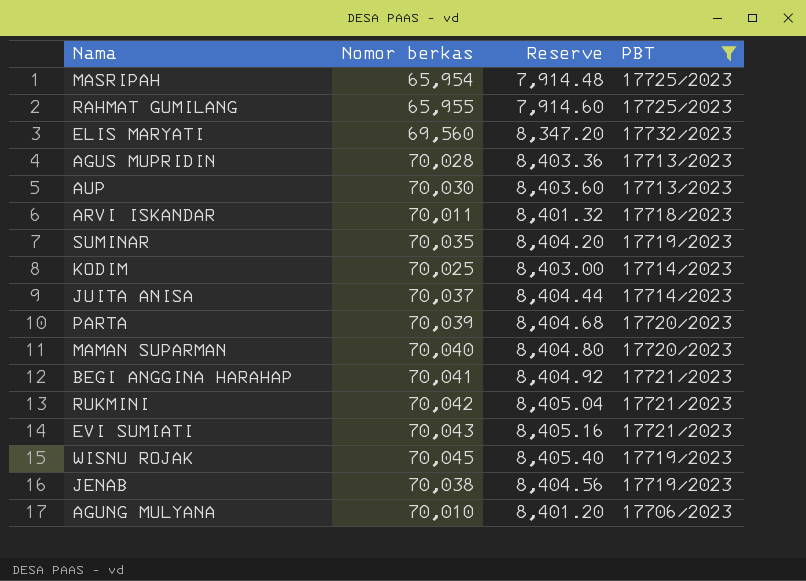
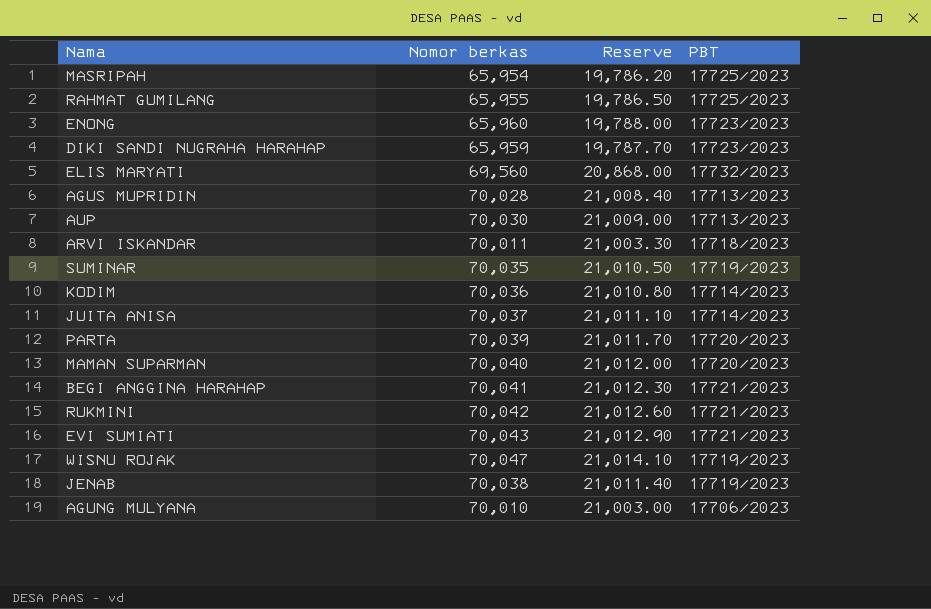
filter: PBT != 17723/2023 -> none
column Reserve | formula: [Nomor berkas] * 0.12 -> [Nomor berkas] * 0.3
KODIM | Nomor berkas: 70,025 -> 70,036
WISNU ROJAK | Nomor berkas: 70,045 -> 70,047

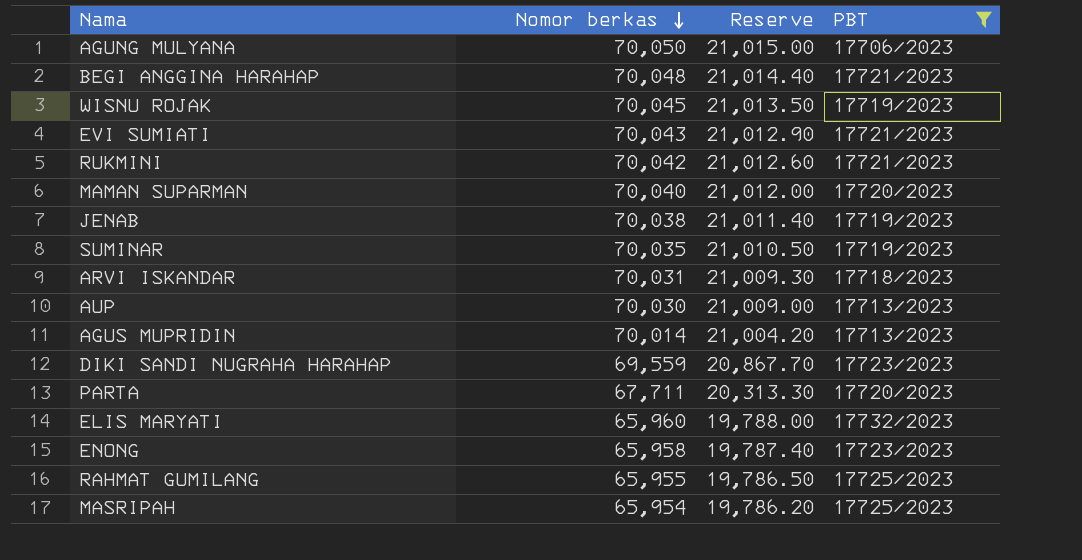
filter: none -> PBT != 17714/2023
row order: none -> Nomor berkas descending
AGUNG MULYANA | Nomor berkas: 70,010 -> 70,050
AGUNG MULYANA | Reserve: 21,003.00 -> 21,015.00
BEGI ANGGINA HARAHAP | Nomor berkas: 70,041 -> 70,048
BEGI ANGGINA HARAHAP | Reserve: 21,012.30 -> 21,014.40
WISNU ROJAK | Nomor berkas: 70,047 -> 70,045
WISNU ROJAK | Reserve: 21,014.10 -> 21,013.50
ARVI ISKANDAR | Nomor berkas: 70,011 -> 70,031
ARVI ISKANDAR | Reserve: 21,003.30 -> 21,009.30
AGUS MUPRIDIN | Nomor berkas: 70,028 -> 70,014
AGUS MUPRIDIN | Reserve: 21,008.40 -> 21,004.20
DIKI SANDI NUGRAHA HARAHAP | Nomor berkas: 65,959 -> 69,559
DIKI SANDI NUGRAHA HARAHAP | Reserve: 19,787.70 -> 20,867.70
PARTA | Nomor berkas: 70,039 -> 67,711
PARTA | Reserve: 21,011.70 -> 20,313.30
ELIS MARYATI | Nomor berkas: 69,560 -> 65,960
ELIS MARYATI | Reserve: 20,868.00 -> 19,788.00
ENONG | Nomor berkas: 65,960 -> 65,958
ENONG | Reserve: 19,788.00 -> 19,787.40

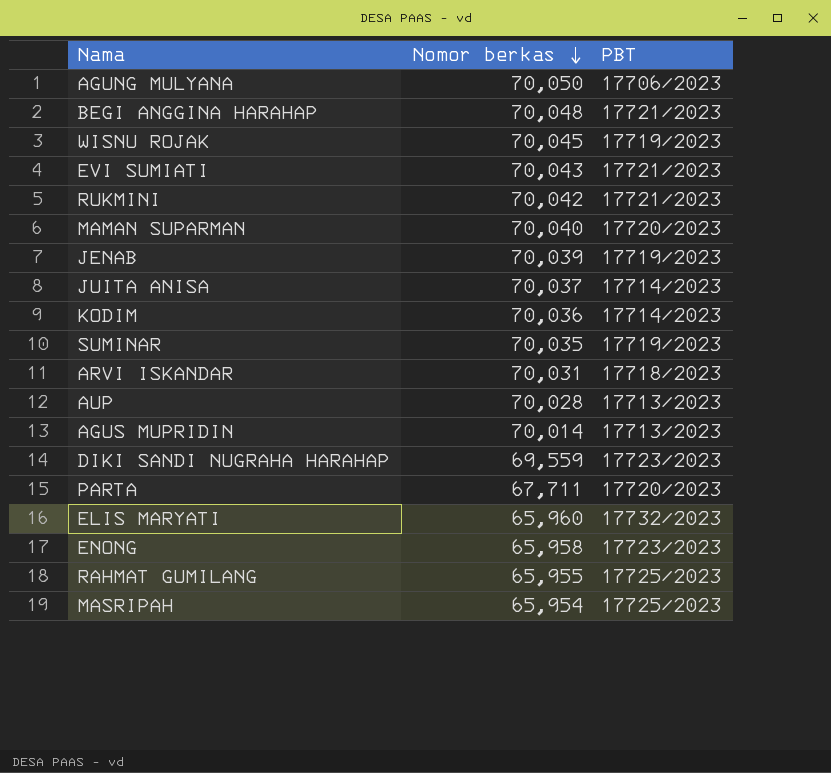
filter: PBT != 17714/2023 -> none
column Reserve | formula: [Nomor berkas] * 0.3 -> none
JENAB | Nomor berkas: 70,038 -> 70,039
AUP | Nomor berkas: 70,030 -> 70,028

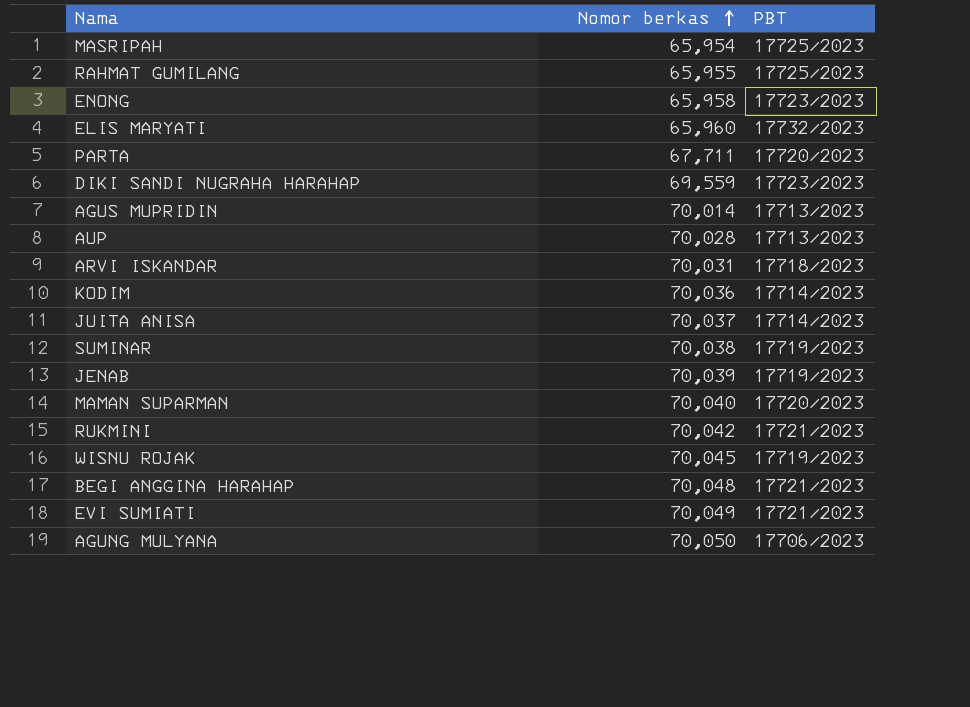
row order: Nomor berkas descending -> Nomor berkas ascending
SUMINAR | Nomor berkas: 70,035 -> 70,038
EVI SUMIATI | Nomor berkas: 70,043 -> 70,049

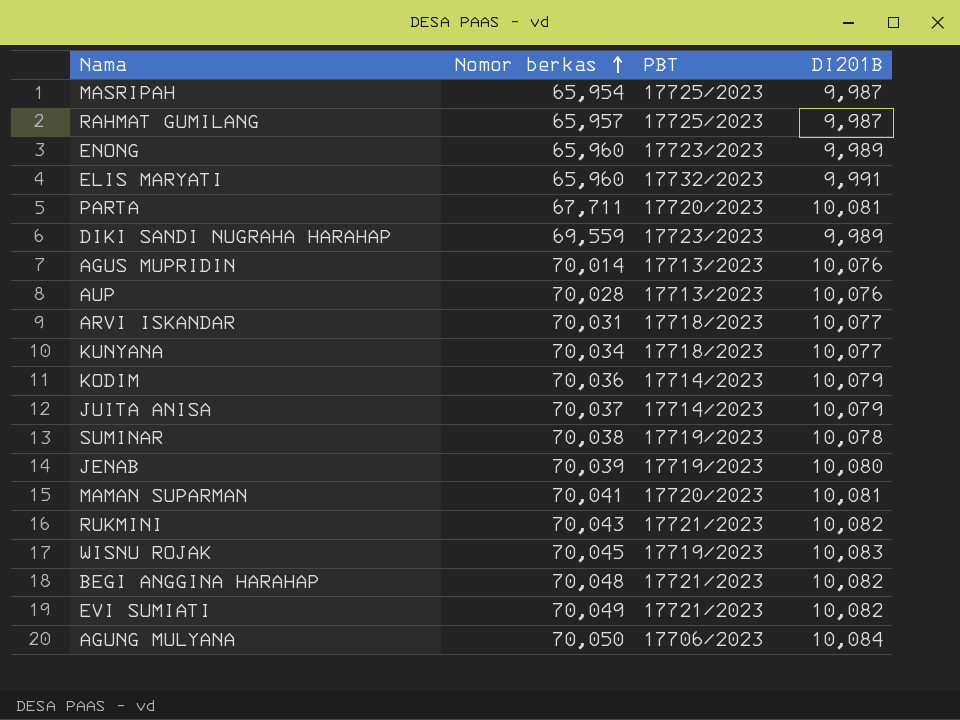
column DI201B | position: none -> 4
RAHMAT GUMILANG | Nomor berkas: 65,955 -> 65,957
ENONG | Nomor berkas: 65,958 -> 65,960
row KUNYANA: none -> 70,034 | 17718/2023 | 10,077
MAMAN SUPARMAN | Nomor berkas: 70,040 -> 70,041
RUKMINI | Nomor berkas: 70,042 -> 70,043

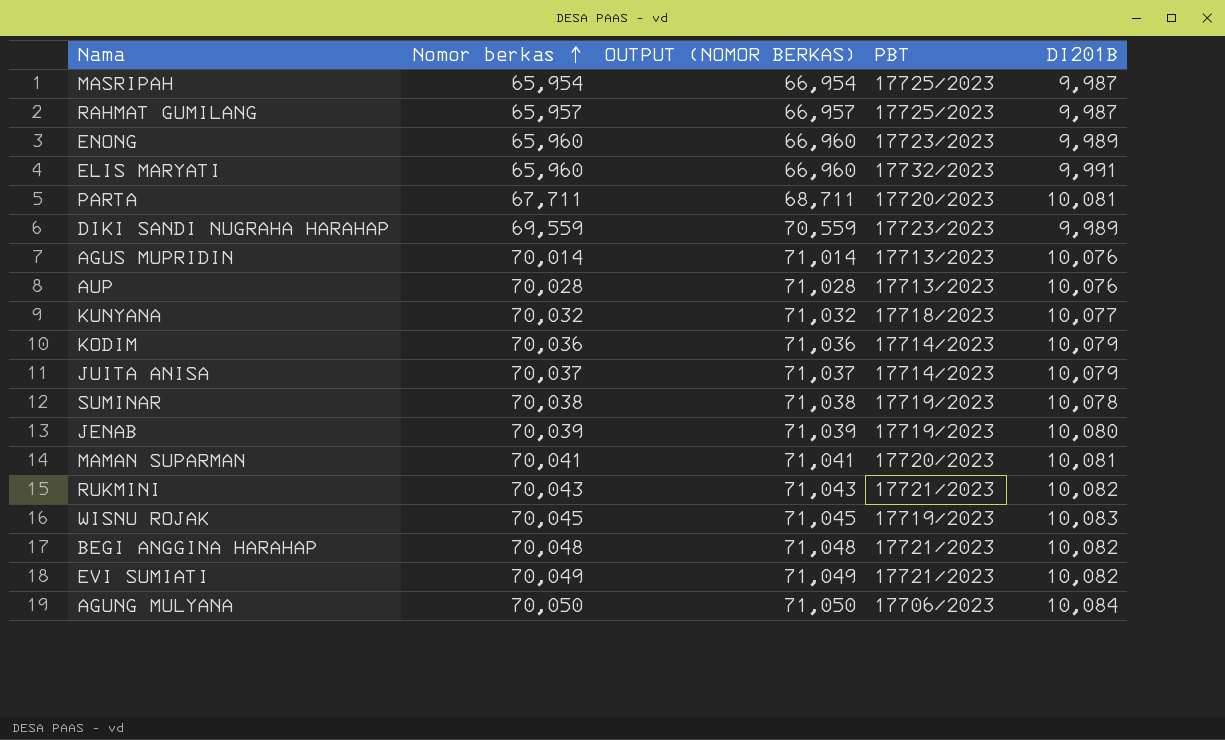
column OUTPUT (NOMOR BERKAS) | formula: none -> [Nomor berkas] + 1000
row ARVI ISKANDAR: 70,031 | 17718/2023 | 10,077 -> none
KUNYANA | Nomor berkas: 70,034 -> 70,032

